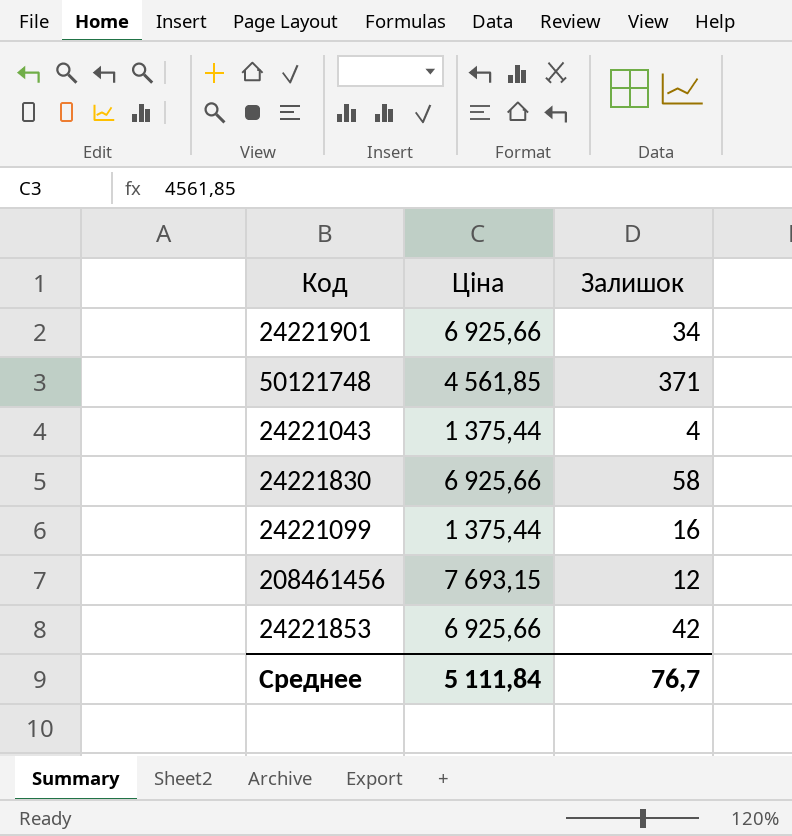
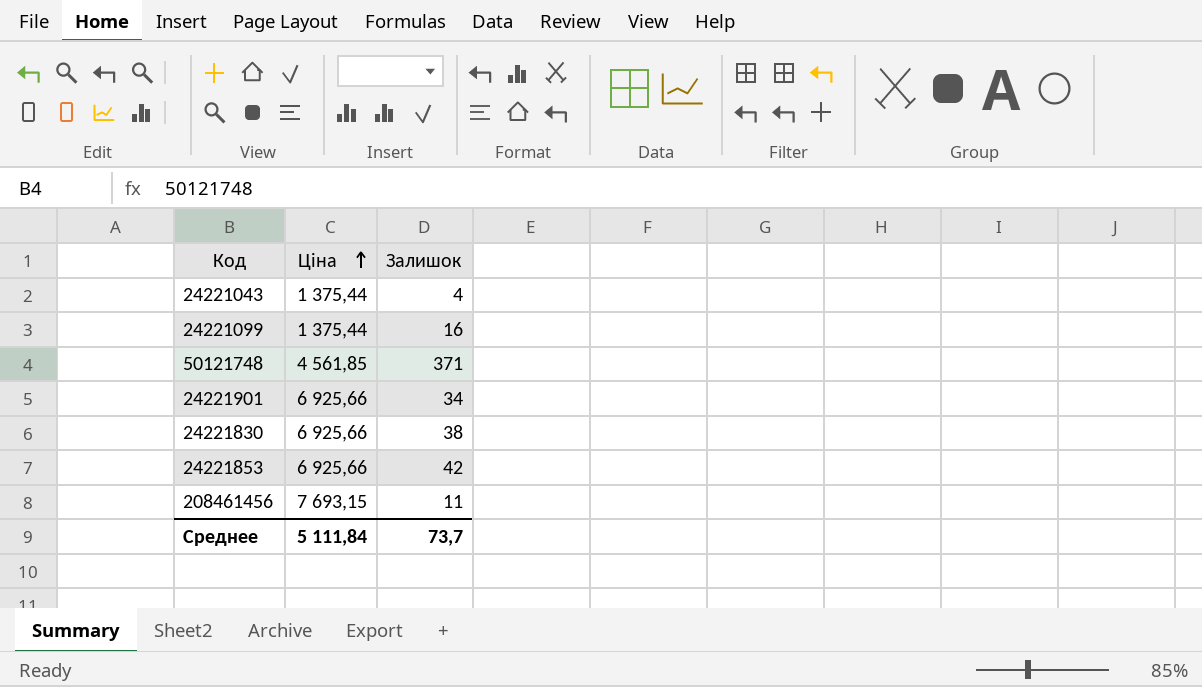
row order: none -> Ціна ascending
24221830 | Залишок: 58 -> 38
208461456 | Залишок: 12 -> 11
Среднее | Залишок: 76,7 -> 73,7

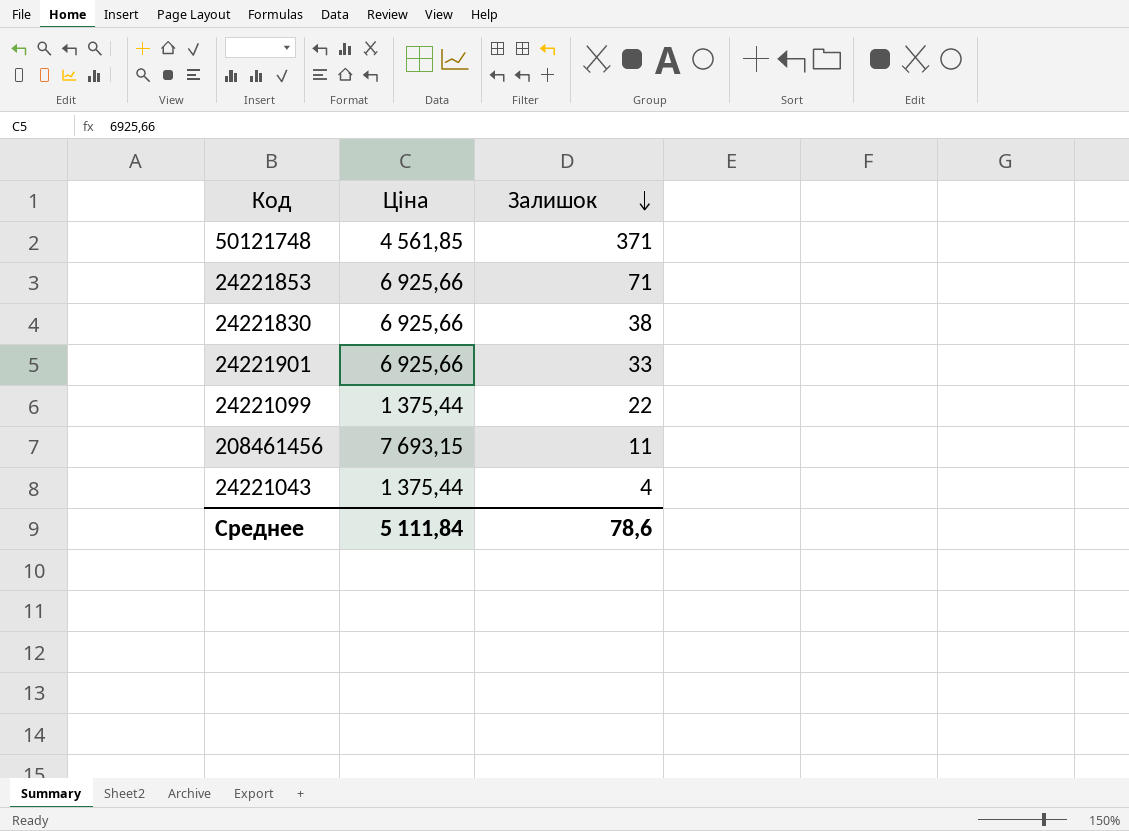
row order: Ціна ascending -> Залишок descending
24221853 | Залишок: 42 -> 71
24221901 | Залишок: 34 -> 33
24221099 | Залишок: 16 -> 22
Среднее | Залишок: 73,7 -> 78,6

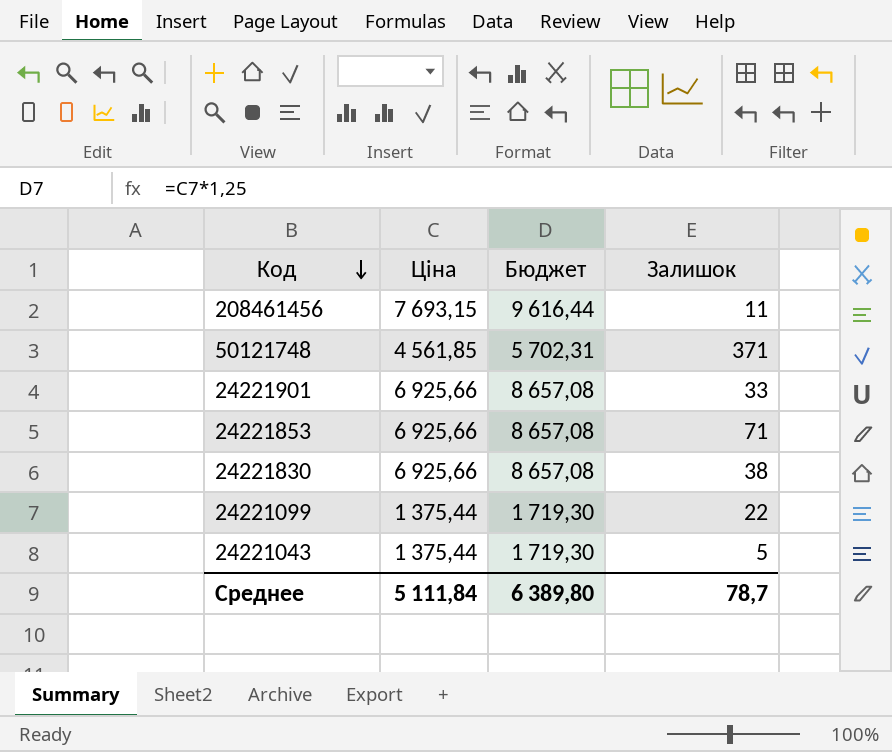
row order: Залишок descending -> Код descending
column Бюджет | formula: none -> [Ціна] * 1,25
24221043 | Залишок: 4 -> 5
Среднее | Залишок: 78,6 -> 78,7

